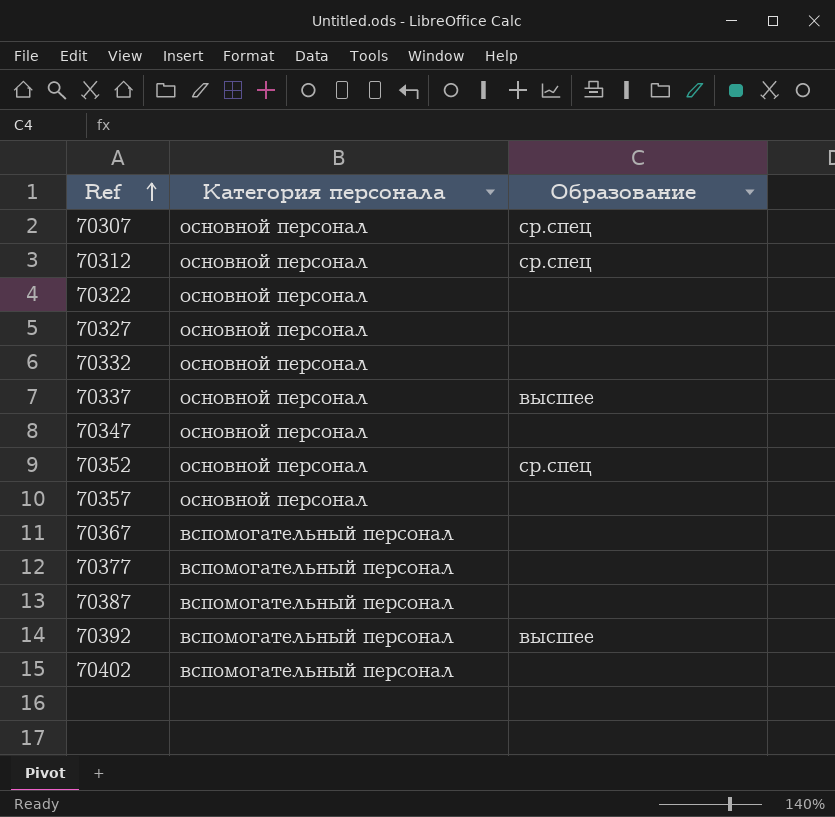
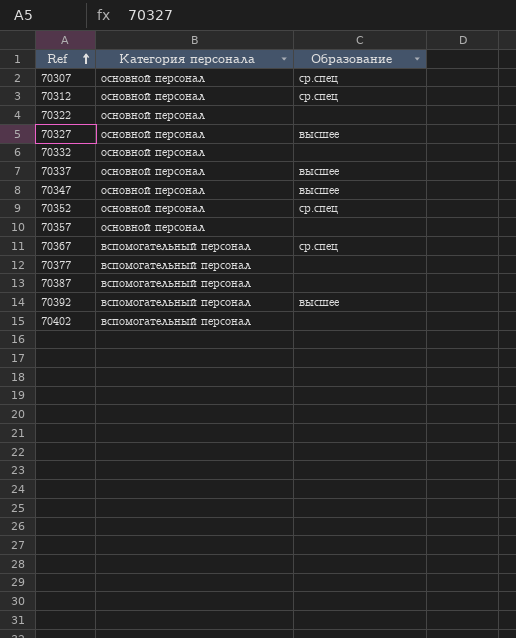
70327 | Образование: none -> высшее
70347 | Образование: none -> высшее
70367 | Образование: none -> ср.спец

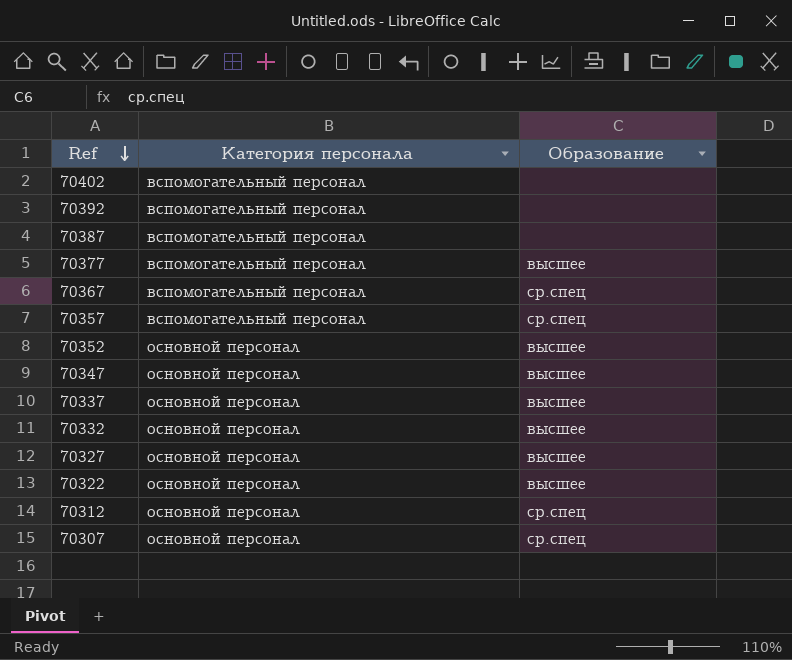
row order: Ref ascending -> Ref descending
70392 | Образование: высшее -> none
70377 | Образование: none -> высшее
70357 | Категория персонала: основной персонал -> вспомогательный персонал
70357 | Образование: none -> ср.спец
70352 | Образование: ср.спец -> высшее
70332 | Образование: none -> высшее
70322 | Образование: none -> высшее

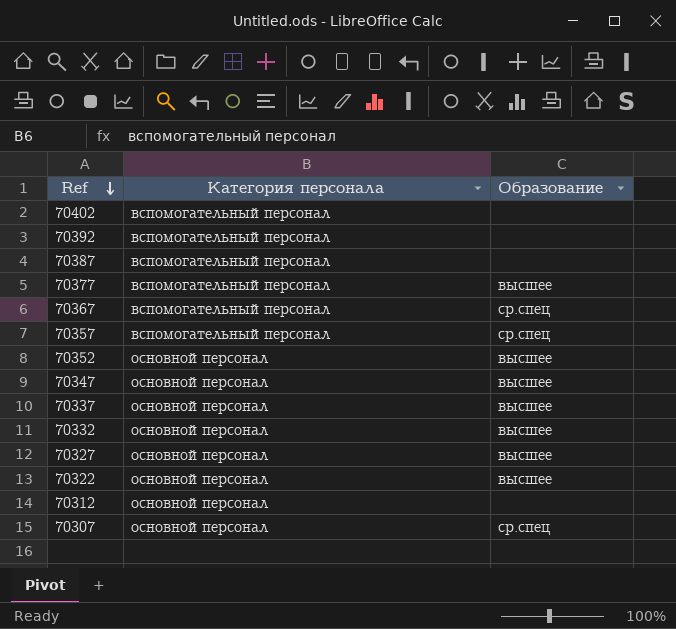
70312 | Образование: ср.спец -> none

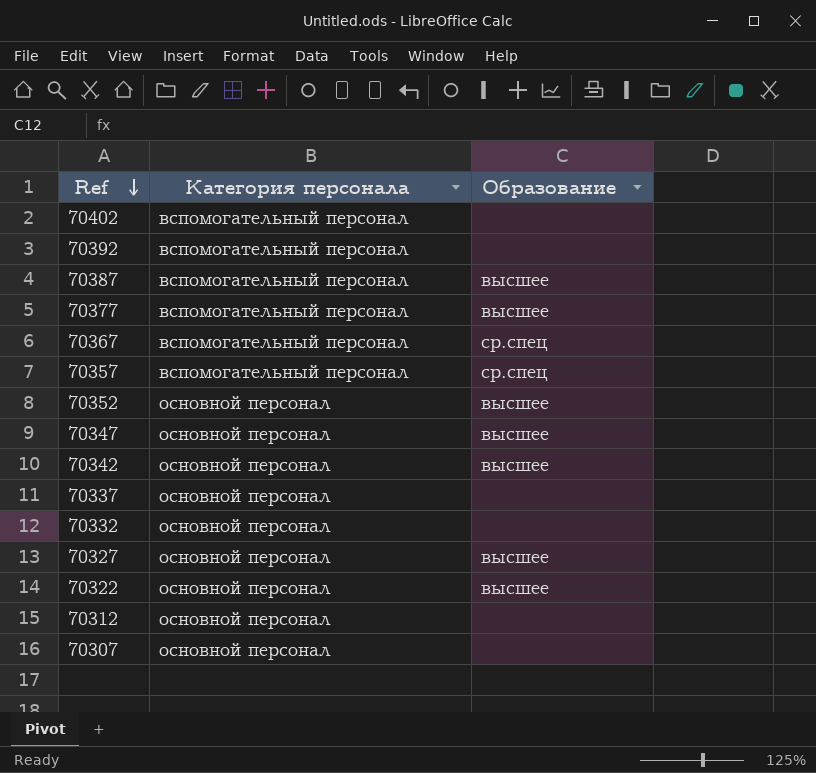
70387 | Образование: none -> высшее
row 70342: none -> основной персонал | высшее
70337 | Образование: высшее -> none
70332 | Образование: высшее -> none
70307 | Образование: ср.спец -> none

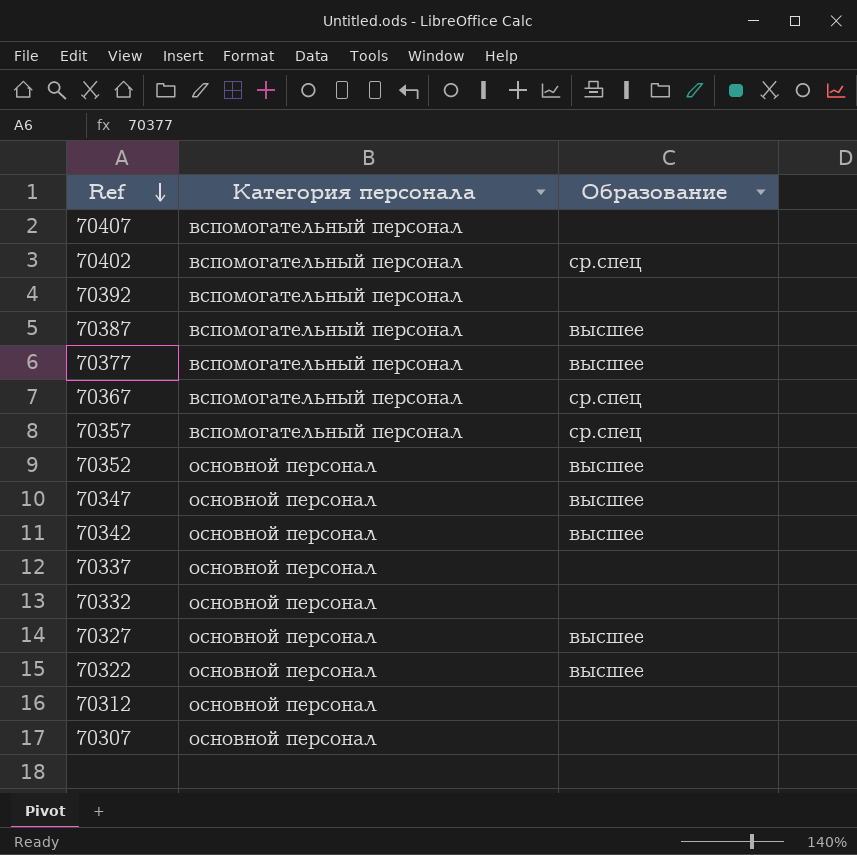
row 70407: none -> вспомогательный персонал | none
70402 | Образование: none -> ср.спец

